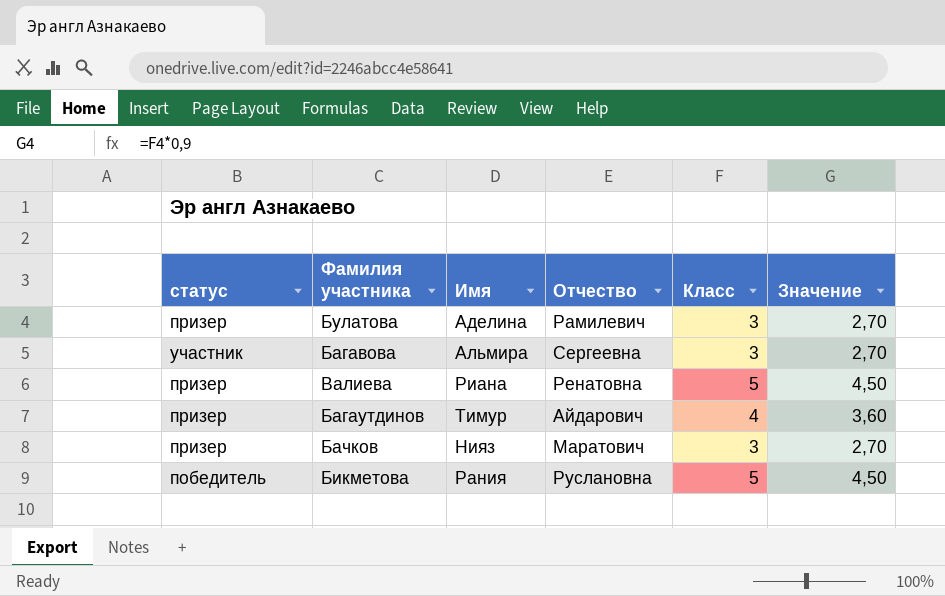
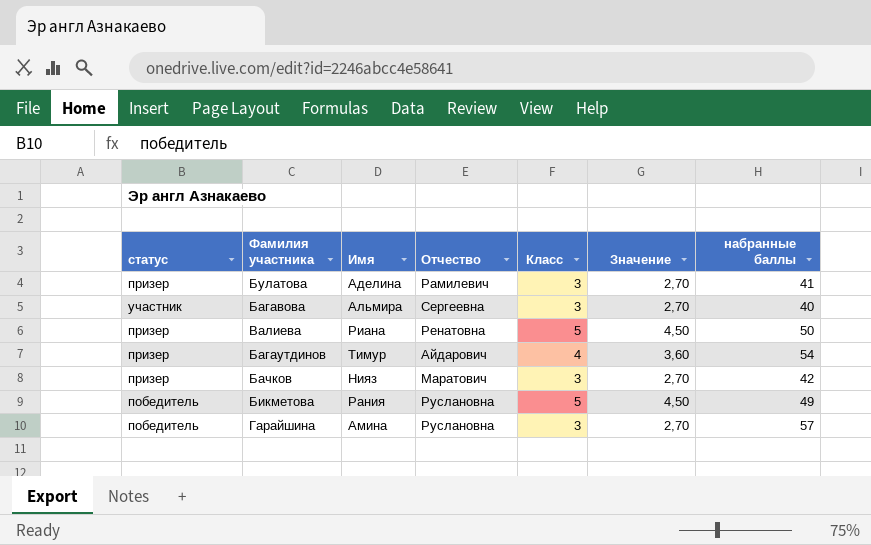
column набранные баллы | position: none -> 7
row Гарайшина: none -> победитель | Амина | Руслановна | 3 | 2,70 | 57

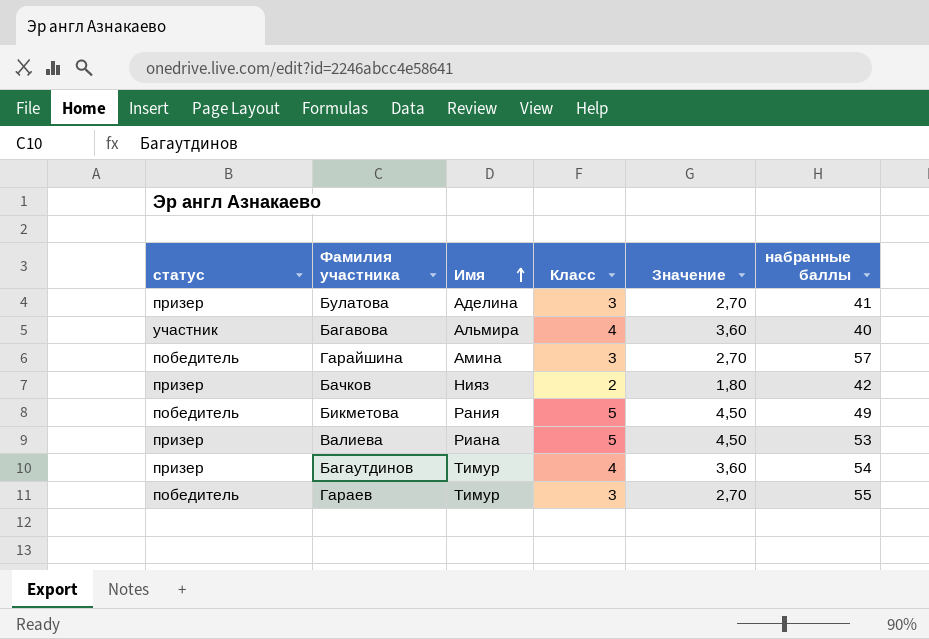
row order: none -> Имя ascending
column Отчество | position: 4 -> none
Багавова | Класс: 3 -> 4
Багавова | Значение: 2,70 -> 3,60
Бачков | Класс: 3 -> 2
Бачков | Значение: 2,70 -> 1,80
Валиева | набранные баллы: 50 -> 53
row Гараев: none -> победитель | Тимур | 3 | 2,70 | 55

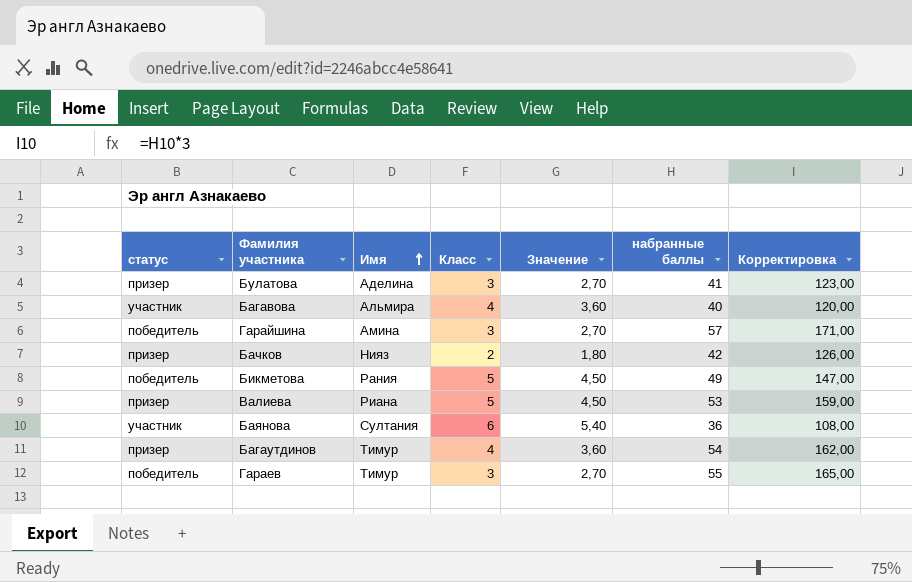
column Корректировка | formula: none -> [набранные баллы] * 3
row Баянова: none -> участник | Султания | 6 | 5,40 | 36 | 108,00

